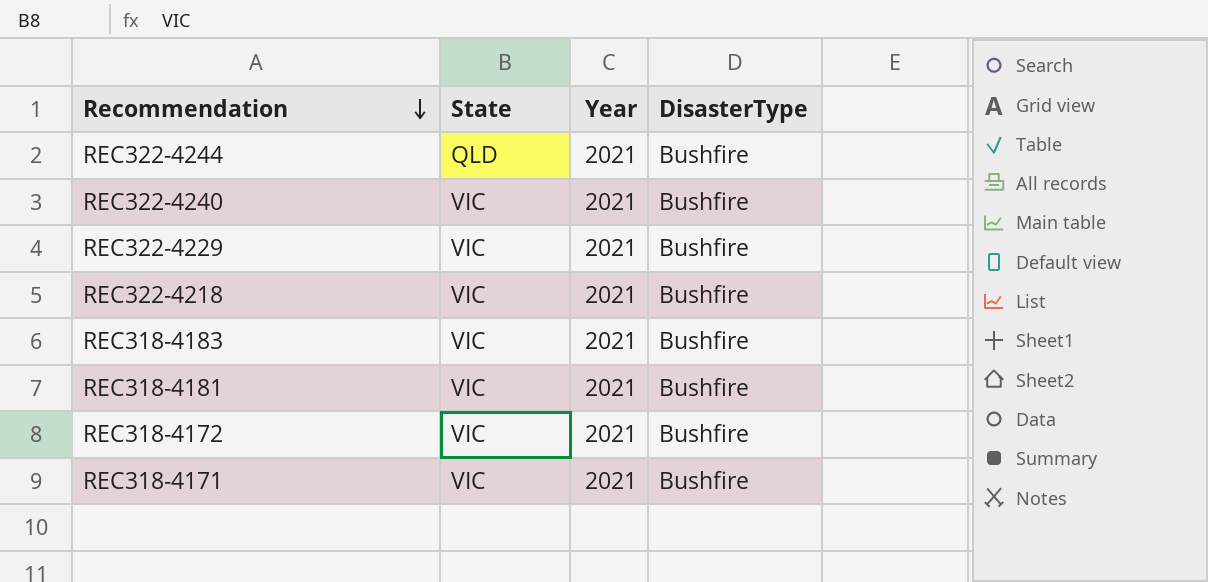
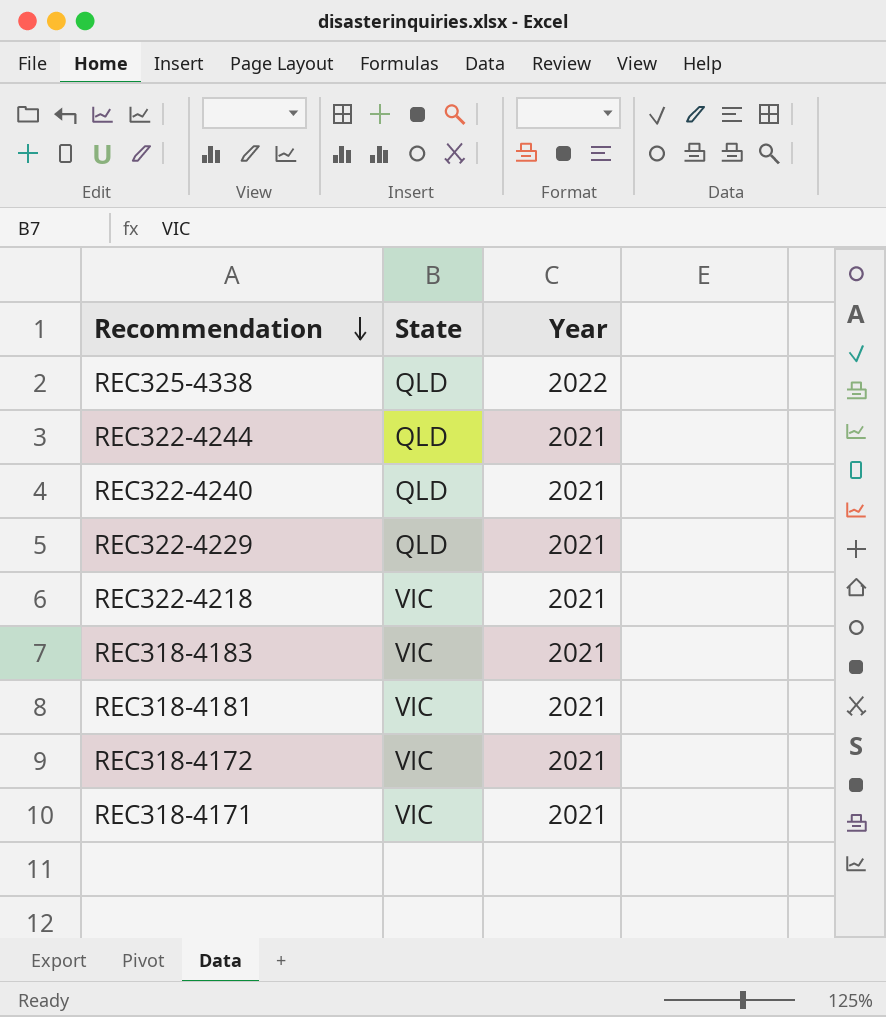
column DisasterType | position: 4 -> none
row REC325-4338: none -> QLD | 2022
REC322-4240 | State: VIC -> QLD
REC322-4229 | State: VIC -> QLD

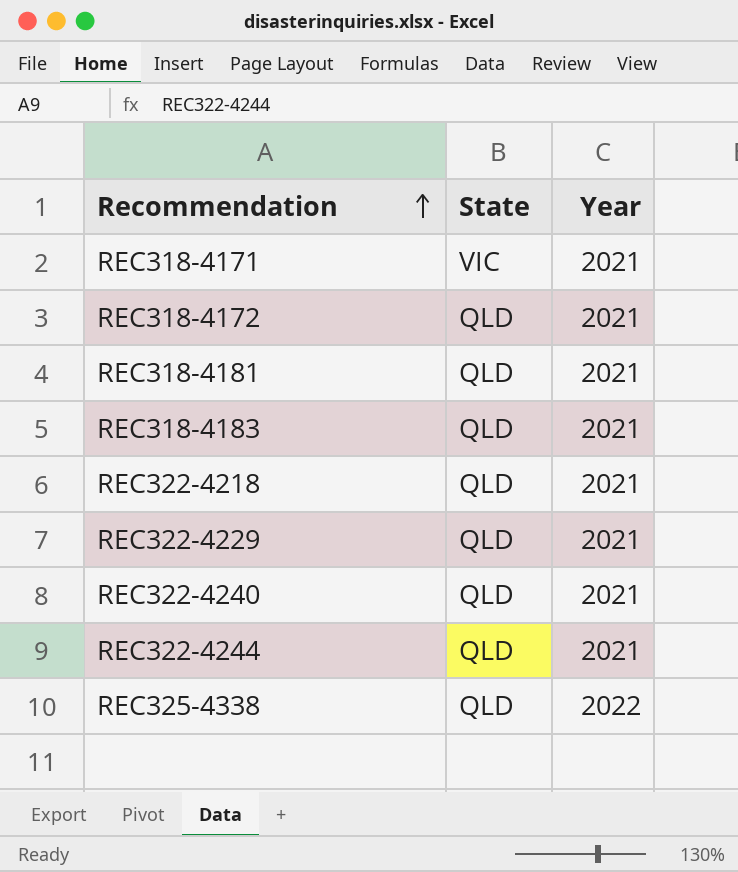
row order: Recommendation descending -> Recommendation ascending
REC318-4172 | State: VIC -> QLD
REC318-4181 | State: VIC -> QLD
REC318-4183 | State: VIC -> QLD
REC322-4218 | State: VIC -> QLD

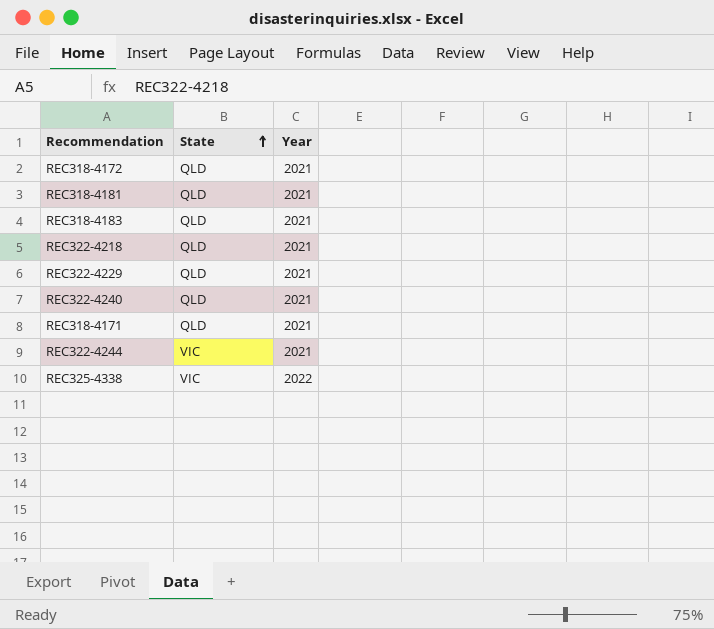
row order: Recommendation ascending -> State ascending
REC318-4171 | State: VIC -> QLD
REC322-4244 | State: QLD -> VIC
REC325-4338 | State: QLD -> VIC

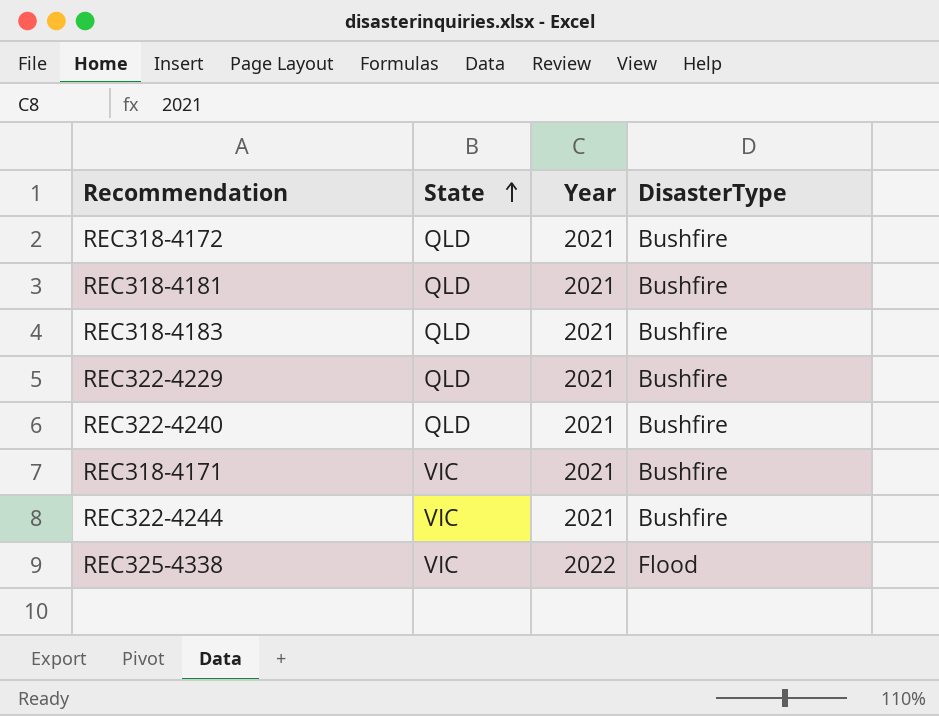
column DisasterType | position: none -> 4
row REC322-4218: QLD | 2021 -> none
REC318-4171 | State: QLD -> VIC

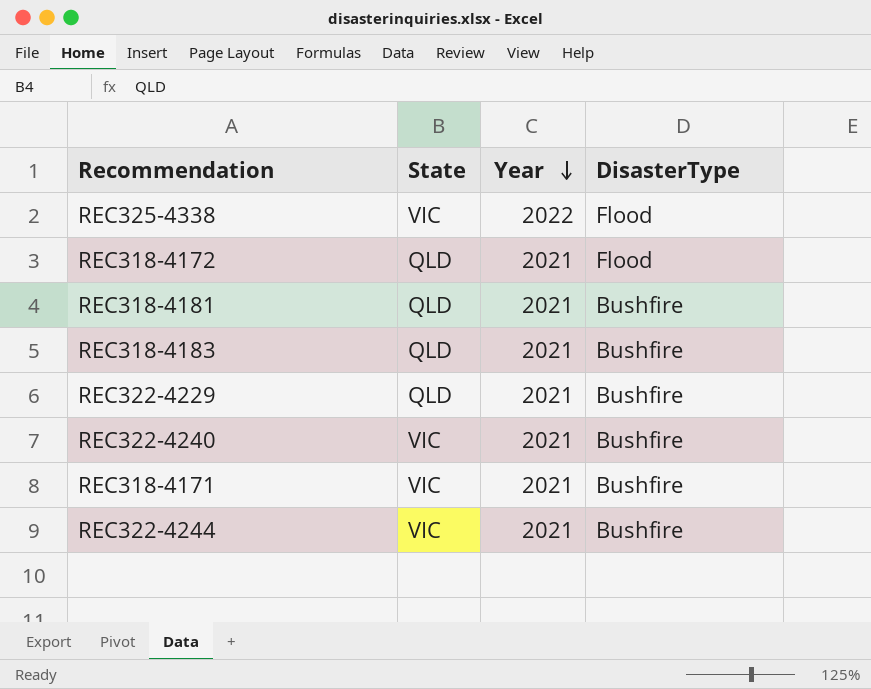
row order: State ascending -> Year descending
REC318-4172 | DisasterType: Bushfire -> Flood
REC322-4240 | State: QLD -> VIC

